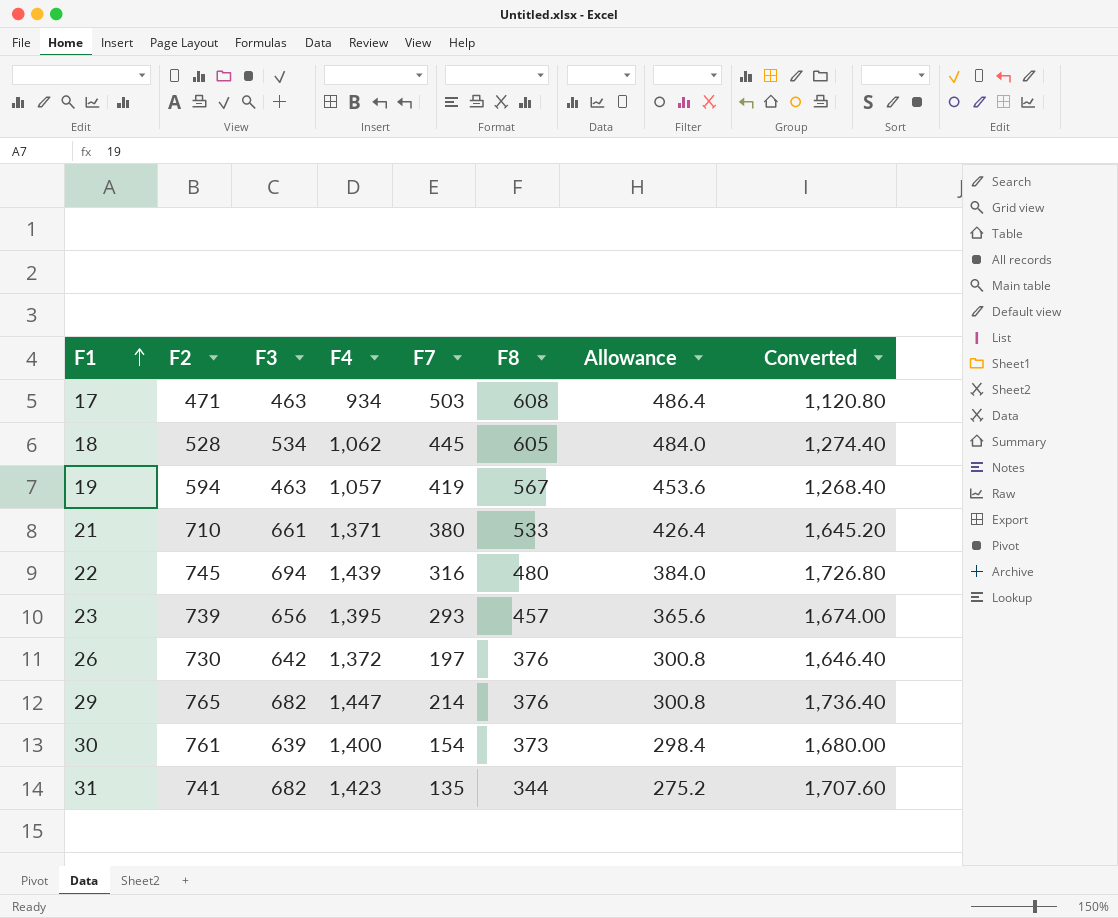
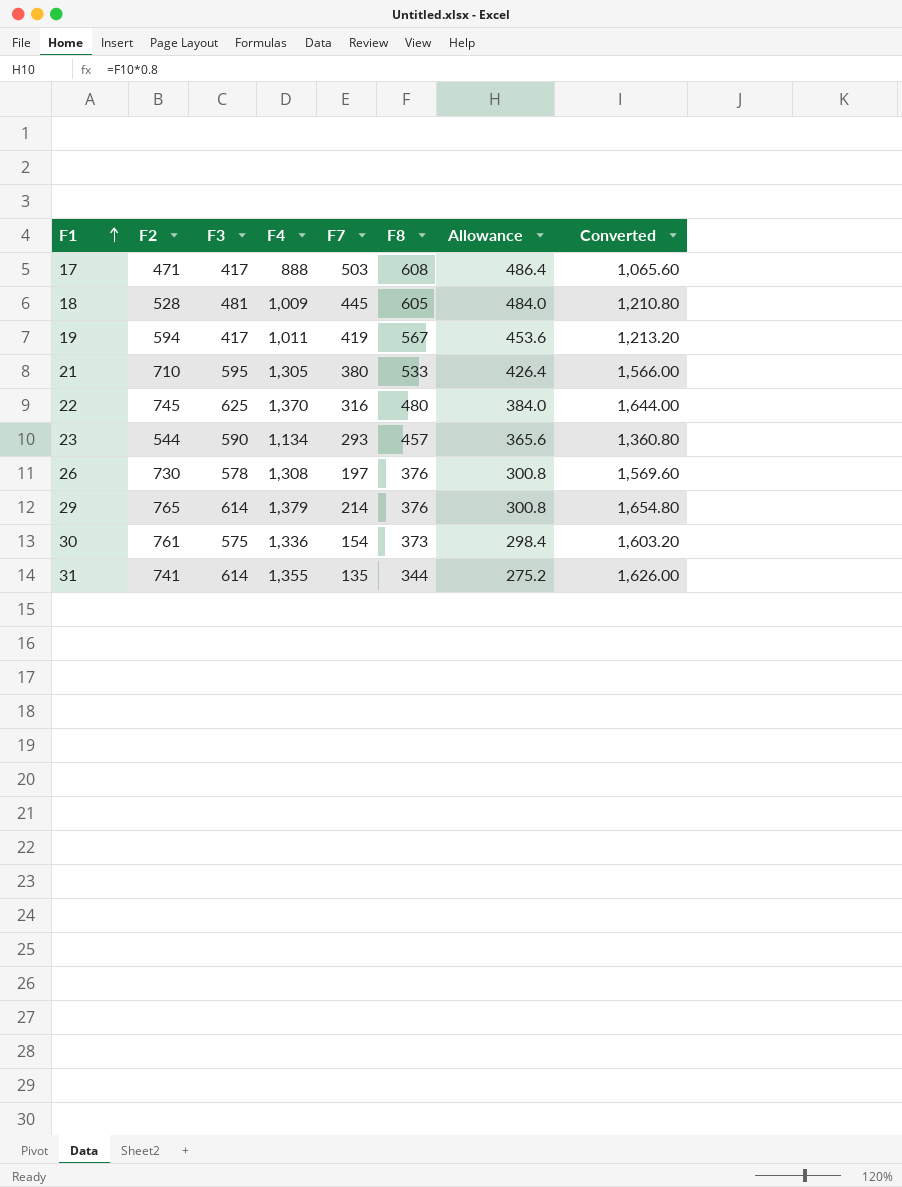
17 | F3: 463 -> 417
17 | F4: 934 -> 888
17 | Converted: 1,120.80 -> 1,065.60
18 | F3: 534 -> 481
18 | F4: 1,062 -> 1,009
18 | Converted: 1,274.40 -> 1,210.80
19 | F3: 463 -> 417
19 | F4: 1,057 -> 1,011
19 | Converted: 1,268.40 -> 1,213.20
21 | F3: 661 -> 595
21 | F4: 1,371 -> 1,305
21 | Converted: 1,645.20 -> 1,566.00
22 | F3: 694 -> 625
22 | F4: 1,439 -> 1,370
22 | Converted: 1,726.80 -> 1,644.00
23 | F2: 739 -> 544
23 | F3: 656 -> 590
23 | F4: 1,395 -> 1,134
23 | Converted: 1,674.00 -> 1,360.80
26 | F3: 642 -> 578
26 | F4: 1,372 -> 1,308
26 | Converted: 1,646.40 -> 1,569.60
29 | F3: 682 -> 614
29 | F4: 1,447 -> 1,379
29 | Converted: 1,736.40 -> 1,654.80
30 | F3: 639 -> 575
30 | F4: 1,400 -> 1,336
30 | Converted: 1,680.00 -> 1,603.20
31 | F3: 682 -> 614
31 | F4: 1,423 -> 1,355
31 | Converted: 1,707.60 -> 1,626.00

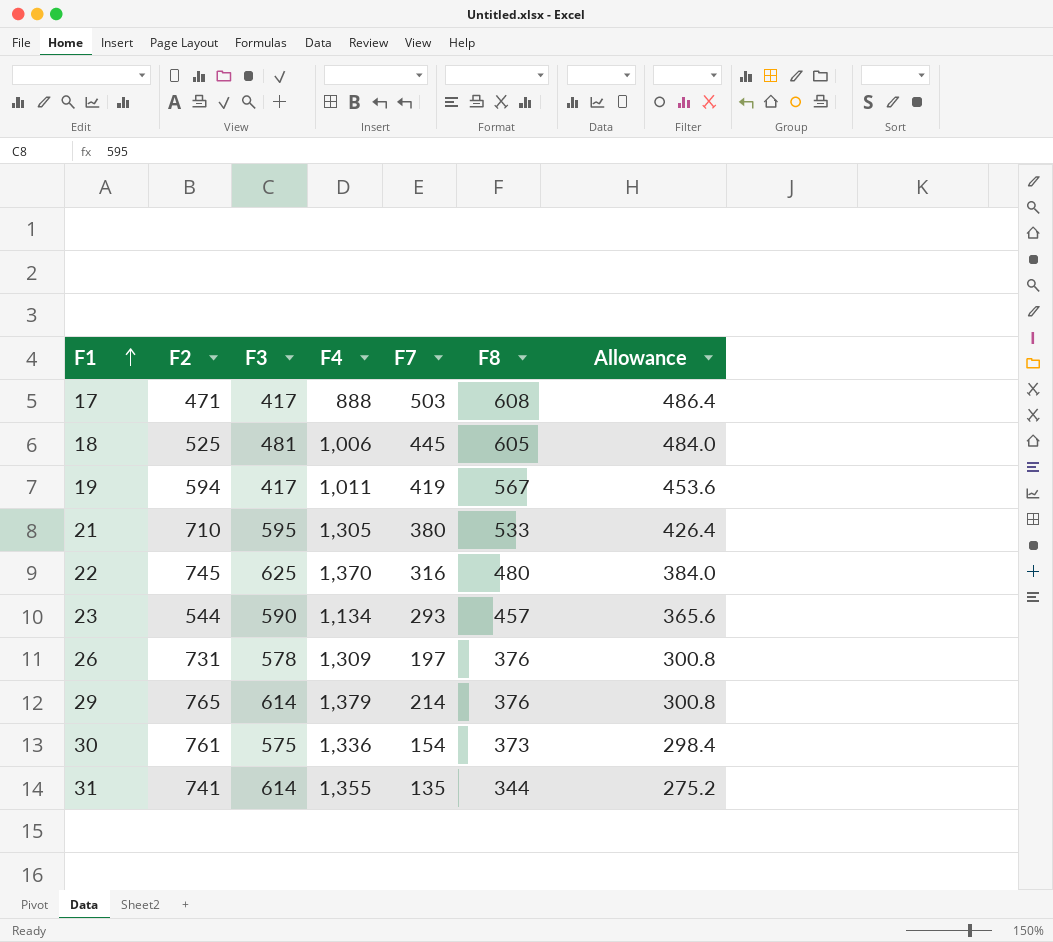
column Converted | formula: [F4] * 1.2 -> none
18 | F2: 528 -> 525
18 | F4: 1,009 -> 1,006
26 | F2: 730 -> 731
26 | F4: 1,308 -> 1,309

